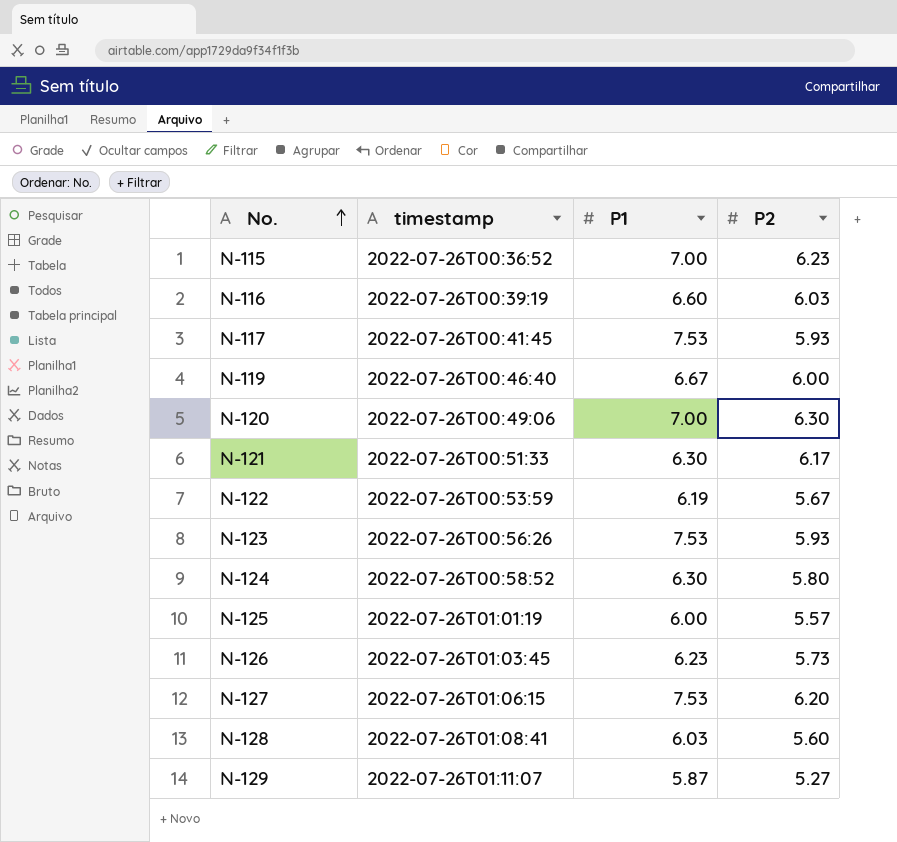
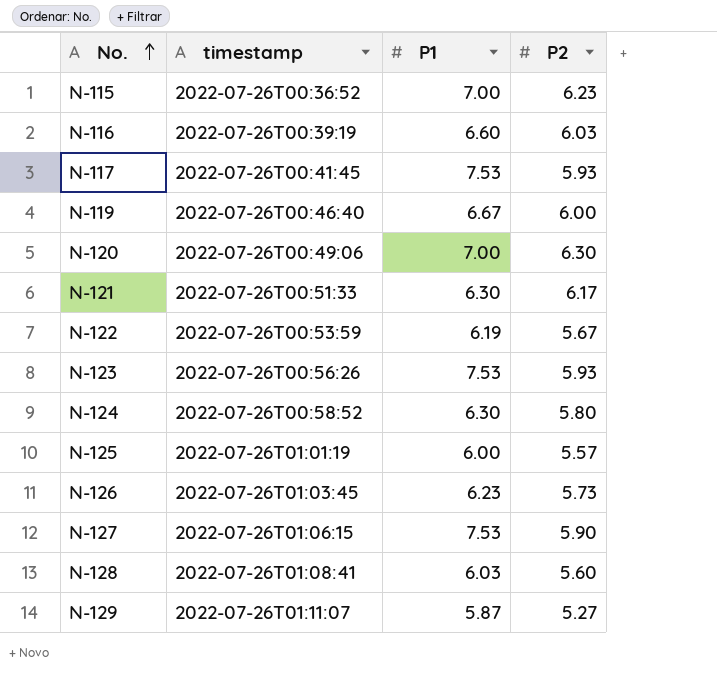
N-127 | P2: 6.20 -> 5.90

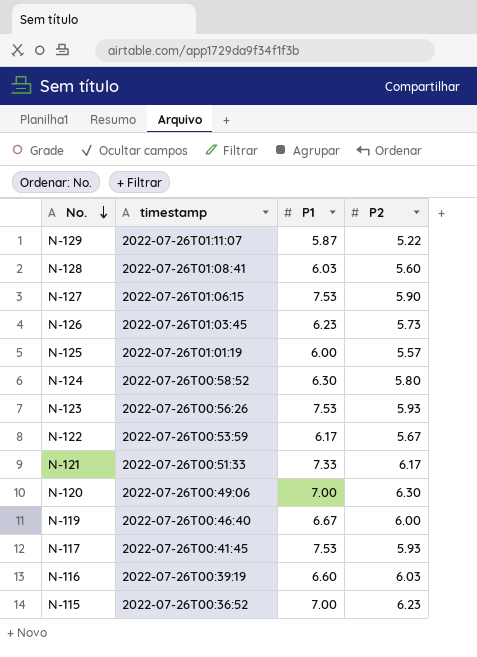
row order: No. ascending -> No. descending
N-129 | P2: 5.27 -> 5.22
N-122 | P1: 6.19 -> 6.17
N-121 | P1: 6.30 -> 7.33

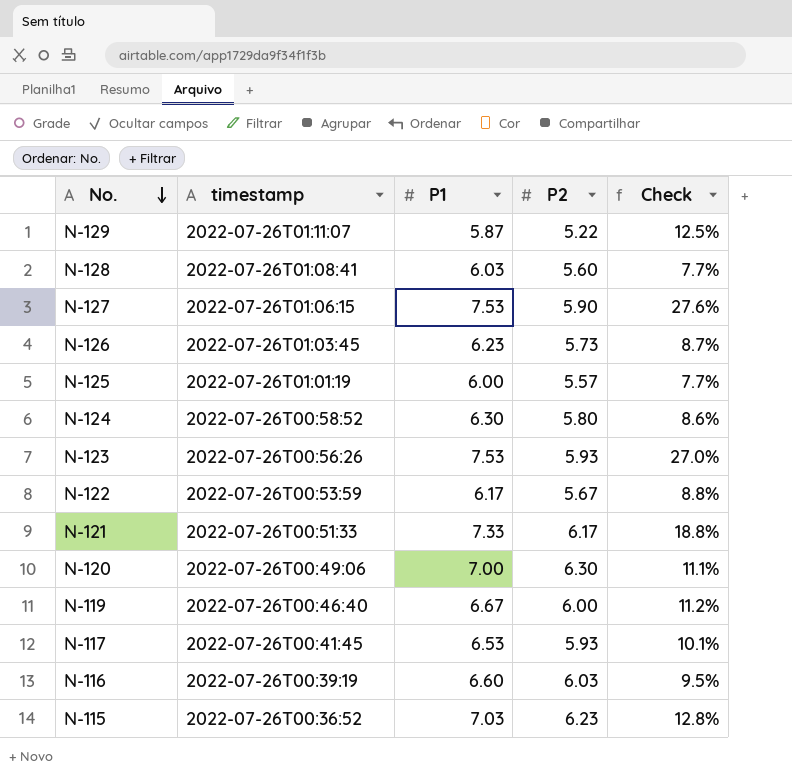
column Check | formula: none -> ([P1] - [P2]) / [P2]
N-117 | P1: 7.53 -> 6.53
N-115 | P1: 7.00 -> 7.03

